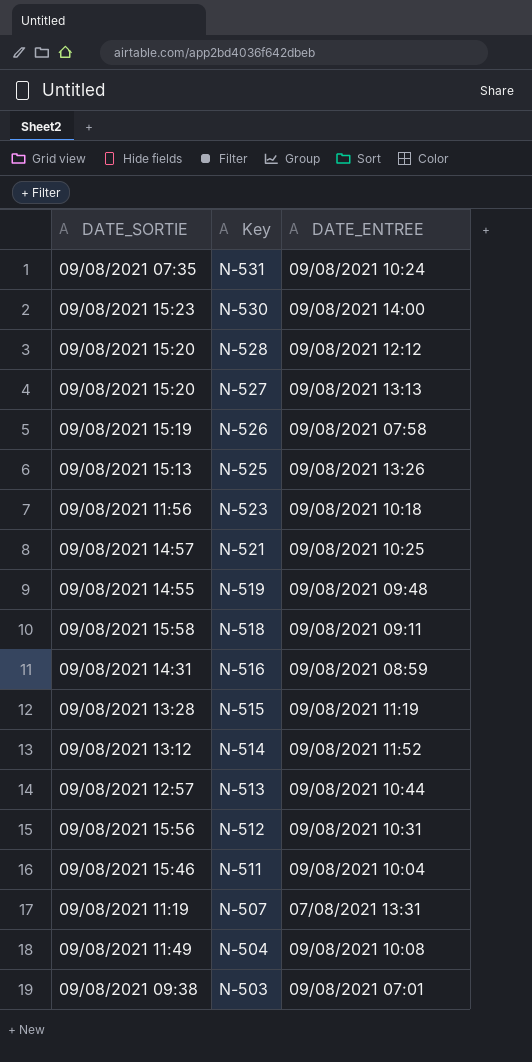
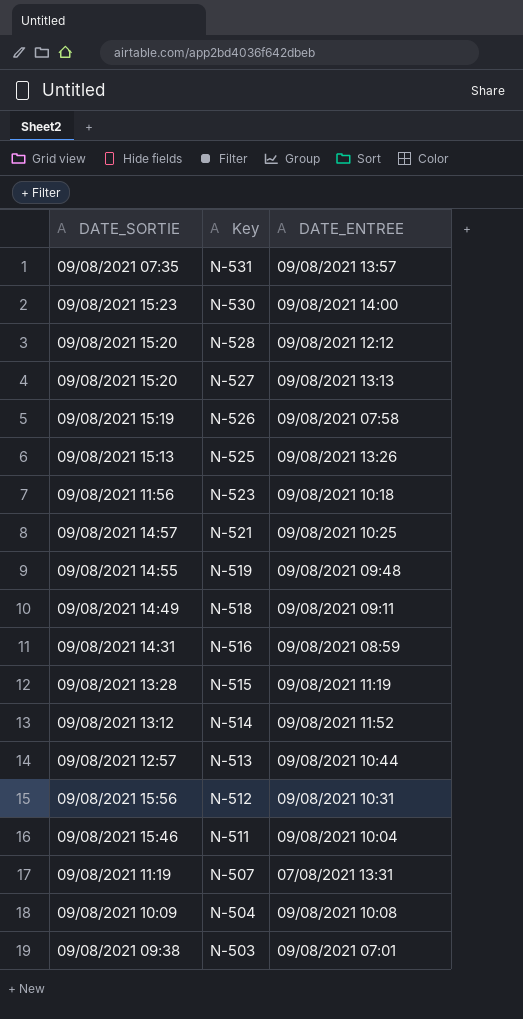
N-531 | DATE_ENTREE: 09/08/2021 10:24 -> 09/08/2021 13:57
N-518 | DATE_SORTIE: 09/08/2021 15:58 -> 09/08/2021 14:49
N-504 | DATE_SORTIE: 09/08/2021 11:49 -> 09/08/2021 10:09

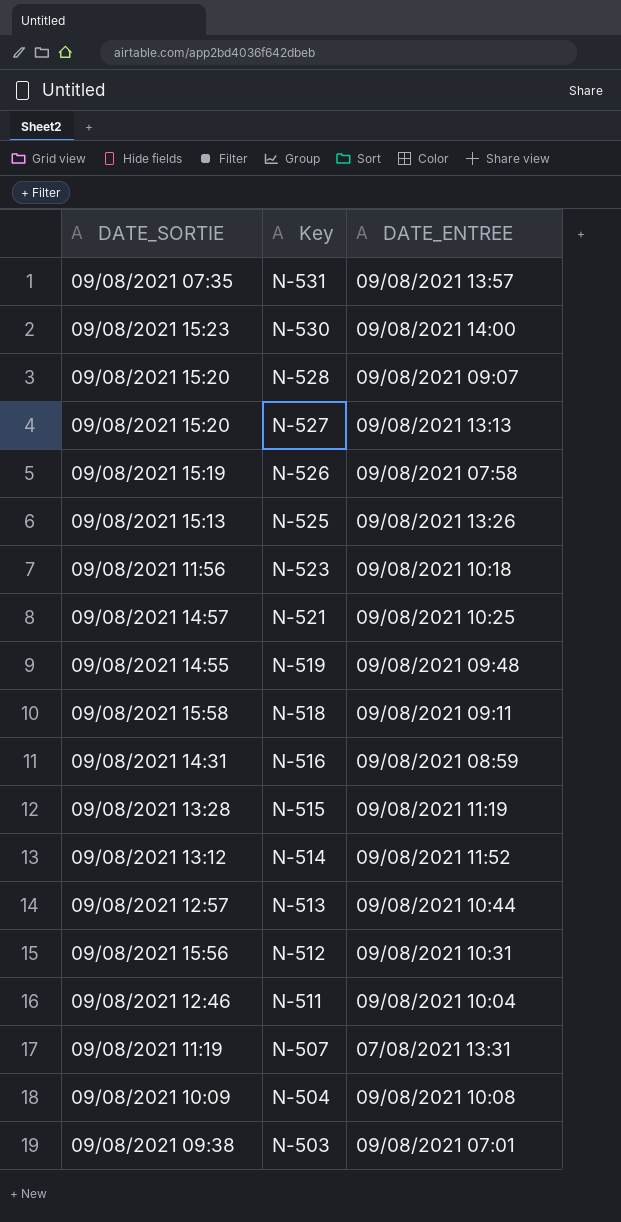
N-528 | DATE_ENTREE: 09/08/2021 12:12 -> 09/08/2021 09:07
N-518 | DATE_SORTIE: 09/08/2021 14:49 -> 09/08/2021 15:58
N-511 | DATE_SORTIE: 09/08/2021 15:46 -> 09/08/2021 12:46

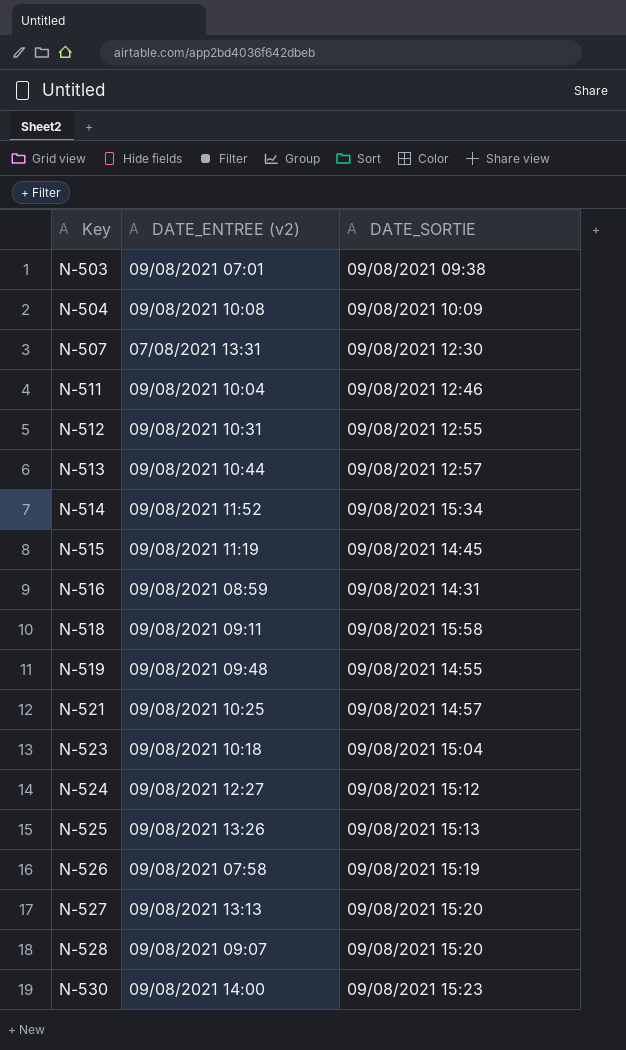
row order: Key descending -> Key ascending
column name: DATE_ENTREE -> DATE_ENTREE (v2)
column DATE_SORTIE | position: 1 -> 3
row N-531: 09/08/2021 07:35 | 09/08/2021 13:57 -> none
N-507 | DATE_SORTIE: 09/08/2021 11:19 -> 09/08/2021 12:30
N-512 | DATE_SORTIE: 09/08/2021 15:56 -> 09/08/2021 12:55
N-514 | DATE_SORTIE: 09/08/2021 13:12 -> 09/08/2021 15:34
N-515 | DATE_SORTIE: 09/08/2021 13:28 -> 09/08/2021 14:45
N-523 | DATE_SORTIE: 09/08/2021 11:56 -> 09/08/2021 15:04
row N-524: none -> 09/08/2021 12:27 | 09/08/2021 15:12

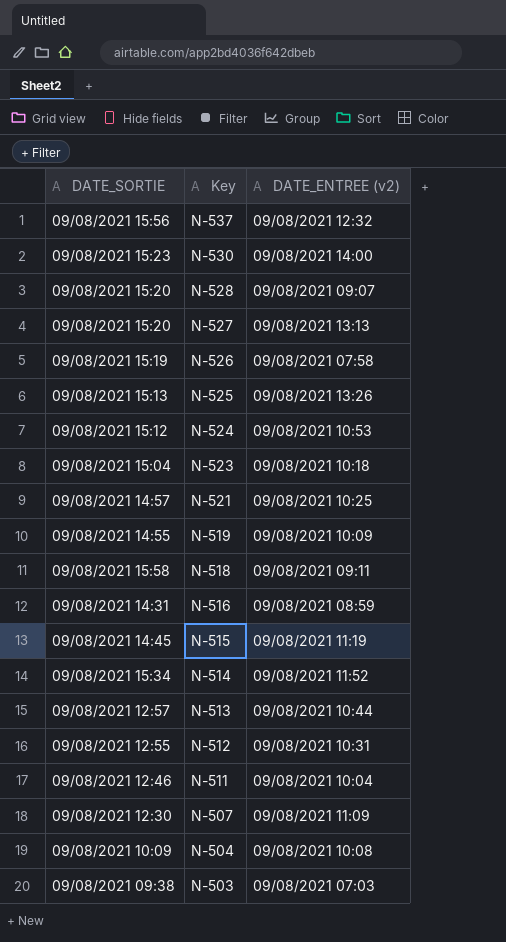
row order: Key ascending -> Key descending
column DATE_SORTIE | position: 3 -> 1
row N-537: none -> 09/08/2021 15:56 | 09/08/2021 12:32
N-524 | DATE_ENTREE (v2): 09/08/2021 12:27 -> 09/08/2021 10:53
N-519 | DATE_ENTREE (v2): 09/08/2021 09:48 -> 09/08/2021 10:09
N-507 | DATE_ENTREE (v2): 07/08/2021 13:31 -> 09/08/2021 11:09
N-503 | DATE_ENTREE (v2): 09/08/2021 07:01 -> 09/08/2021 07:03

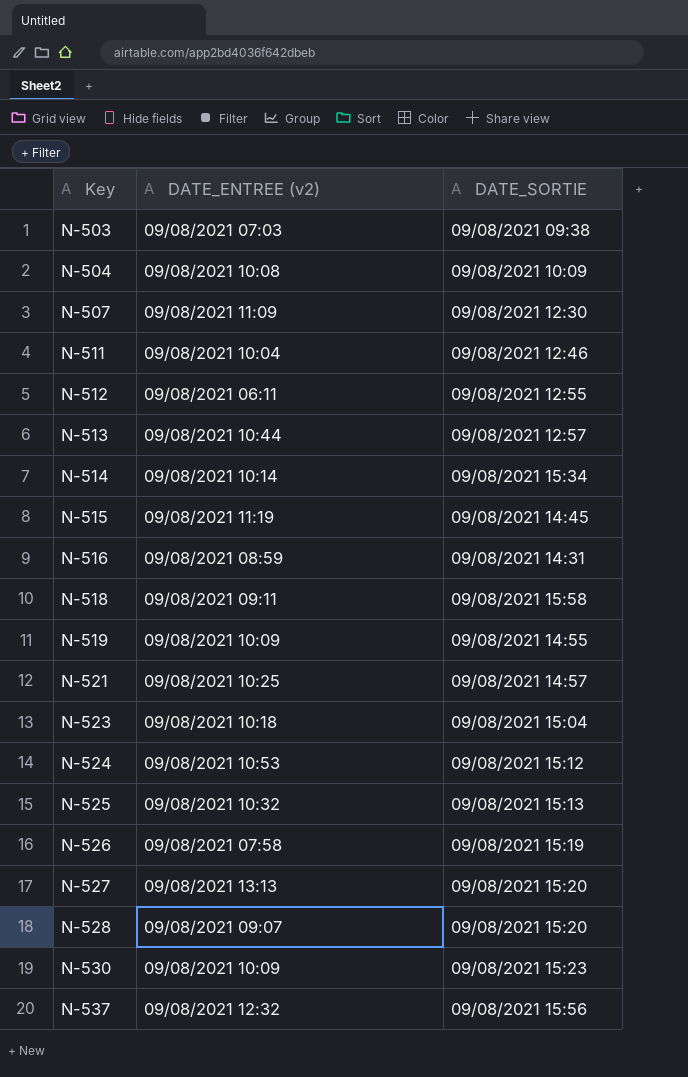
row order: Key descending -> Key ascending
column DATE_SORTIE | position: 1 -> 3
N-512 | DATE_ENTREE (v2): 09/08/2021 10:31 -> 09/08/2021 06:11
N-514 | DATE_ENTREE (v2): 09/08/2021 11:52 -> 09/08/2021 10:14
N-525 | DATE_ENTREE (v2): 09/08/2021 13:26 -> 09/08/2021 10:32
N-530 | DATE_ENTREE (v2): 09/08/2021 14:00 -> 09/08/2021 10:09

